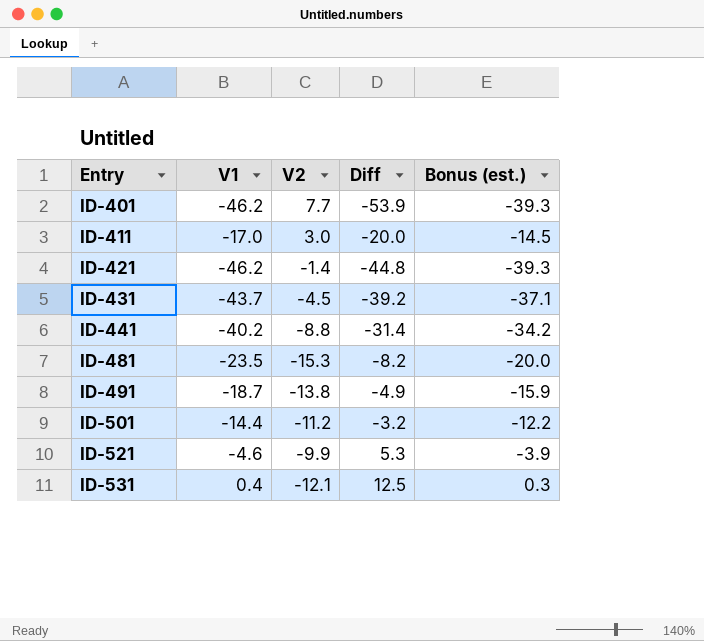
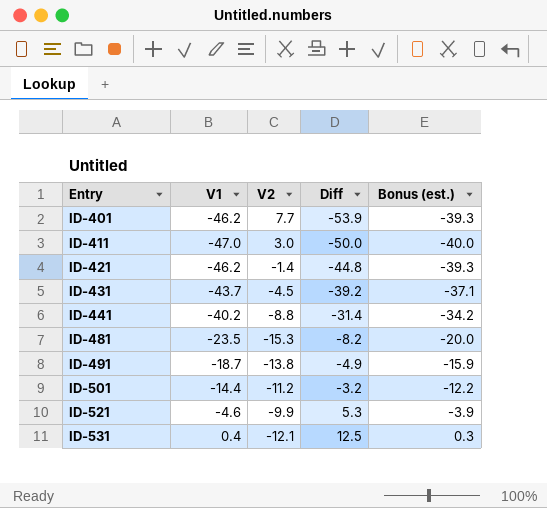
ID-411 | V1: -17.0 -> -47.0
ID-411 | Diff: -20.0 -> -50.0
ID-411 | Bonus (est.): -14.5 -> -40.0

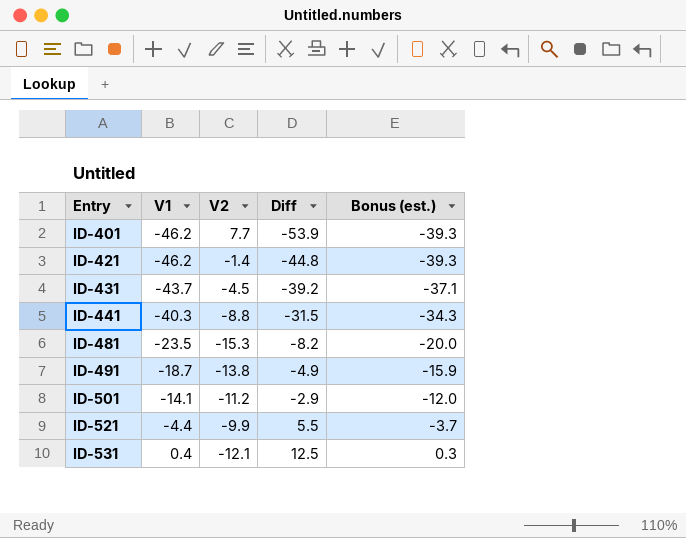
row ID-411: -47.0 | 3.0 | -50.0 | -40.0 -> none
ID-441 | V1: -40.2 -> -40.3
ID-441 | Diff: -31.4 -> -31.5
ID-441 | Bonus (est.): -34.2 -> -34.3
ID-501 | V1: -14.4 -> -14.1
ID-501 | Diff: -3.2 -> -2.9
ID-501 | Bonus (est.): -12.2 -> -12.0
ID-521 | V1: -4.6 -> -4.4
ID-521 | Diff: 5.3 -> 5.5
ID-521 | Bonus (est.): -3.9 -> -3.7

